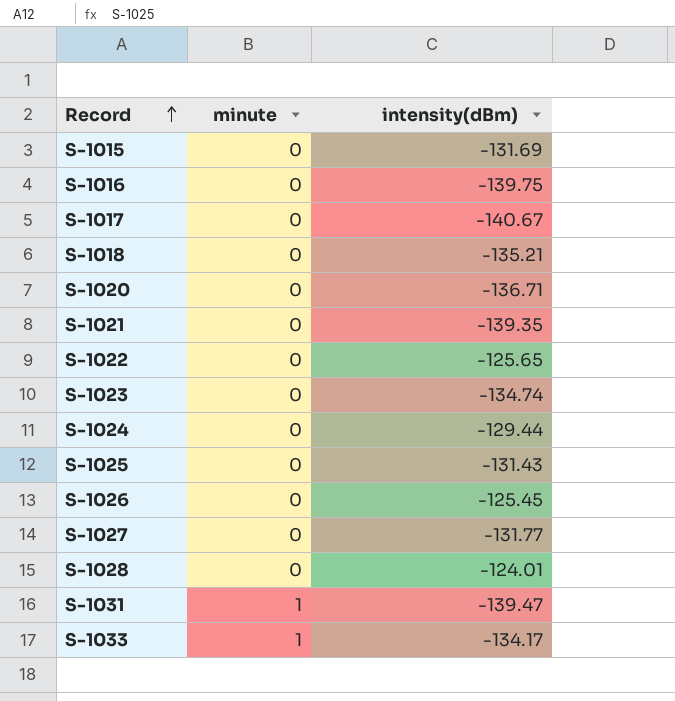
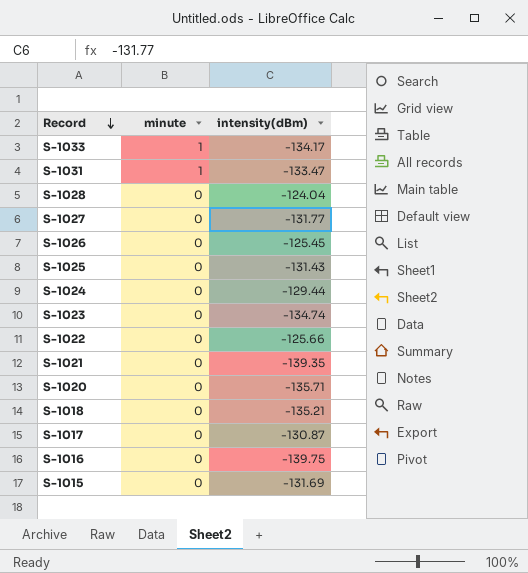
row order: Record ascending -> Record descending
S-1031 | intensity(dBm): -139.47 -> -133.47
S-1028 | intensity(dBm): -124.01 -> -124.04
S-1022 | intensity(dBm): -125.65 -> -125.66
S-1020 | intensity(dBm): -136.71 -> -135.71
S-1017 | intensity(dBm): -140.67 -> -130.87

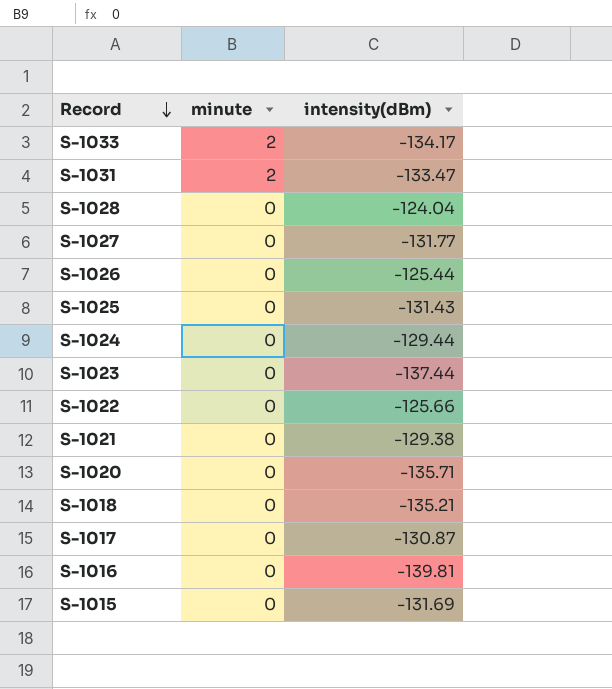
S-1033 | minute: 1 -> 2
S-1031 | minute: 1 -> 2
S-1026 | intensity(dBm): -125.45 -> -125.44
S-1023 | intensity(dBm): -134.74 -> -137.44
S-1021 | intensity(dBm): -139.35 -> -129.38
S-1016 | intensity(dBm): -139.75 -> -139.81

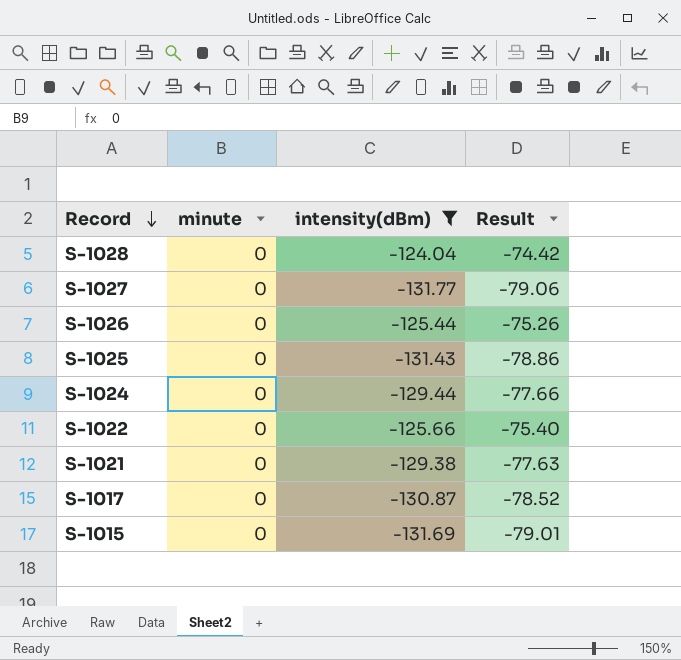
filter: none -> intensity(dBm) >= -131.77
column Result | formula: none -> [intensity(dBm)] * 0.6

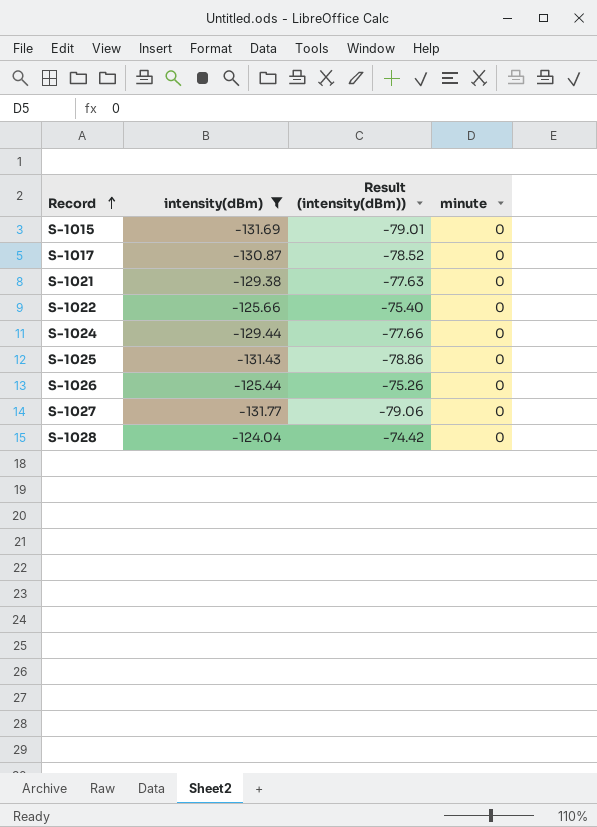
row order: Record descending -> Record ascending
column name: Result -> Result (intensity(dBm))
column minute | position: 2 -> 4

